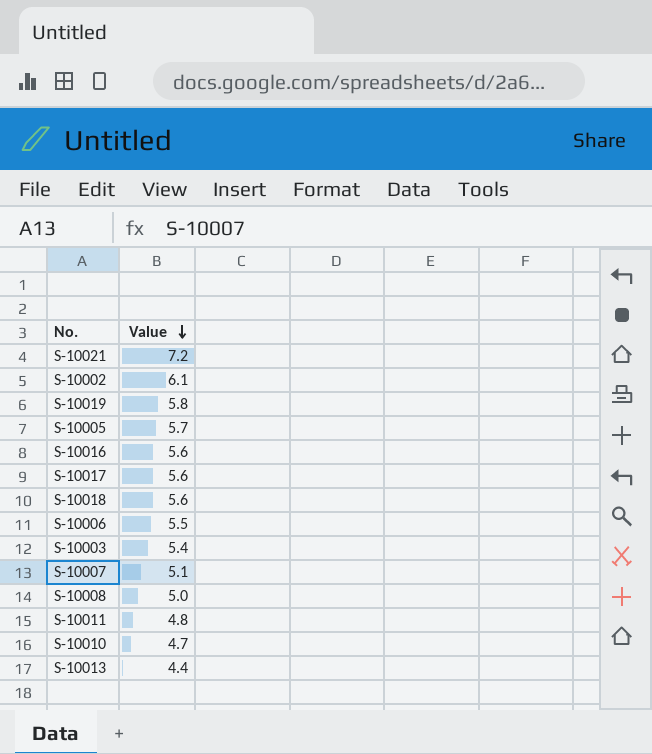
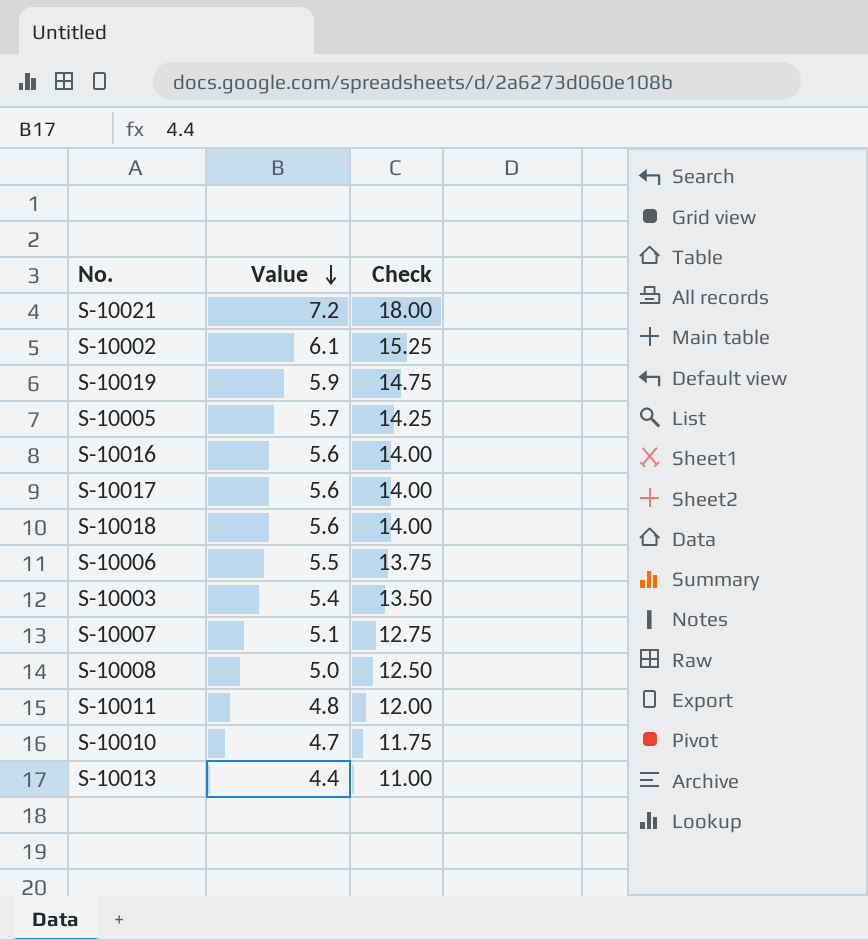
column Check | formula: none -> [Value] * 2.5
S-10019 | Value: 5.8 -> 5.9

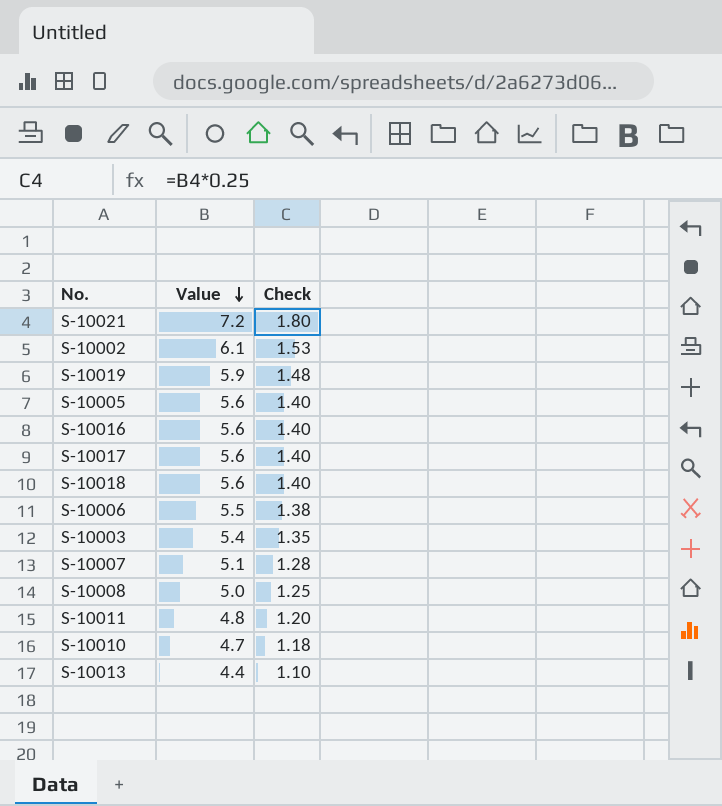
column Check | formula: [Value] * 2.5 -> [Value] * 0.25
S-10005 | Value: 5.7 -> 5.6

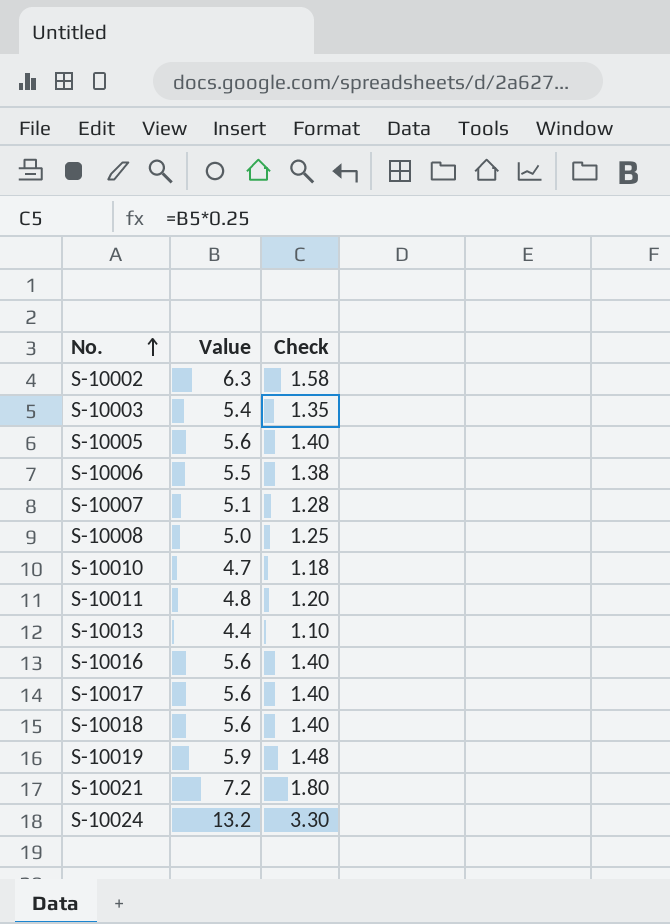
row order: Value descending -> No. ascending
S-10002 | Value: 6.1 -> 6.3
S-10002 | Check: 1.53 -> 1.58
row S-10024: none -> 13.2 | 3.30

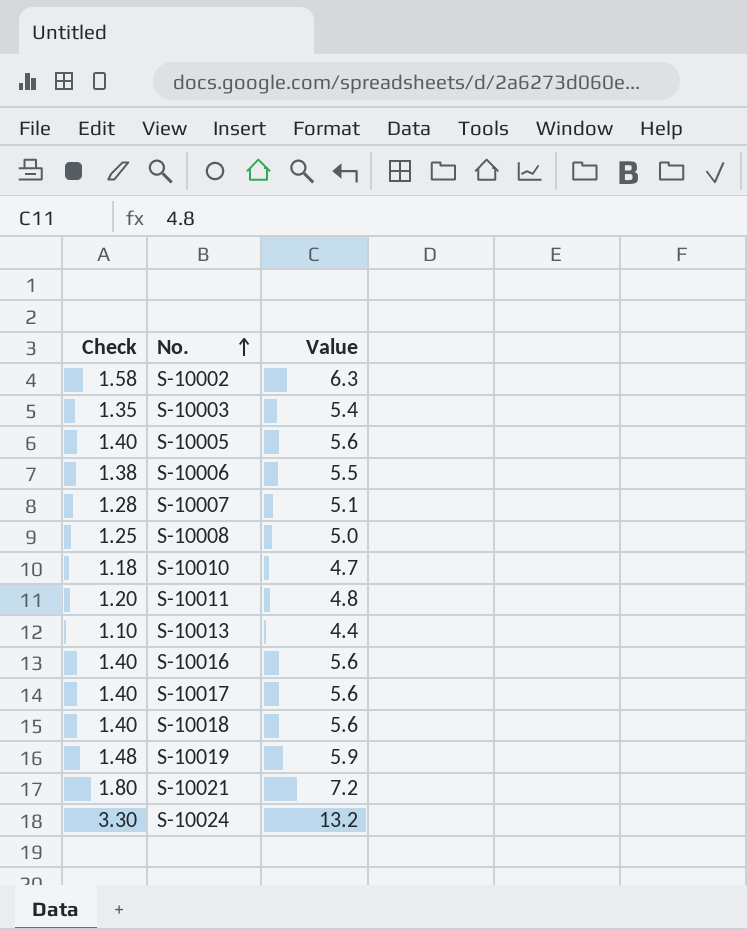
column Check | position: 3 -> 1

